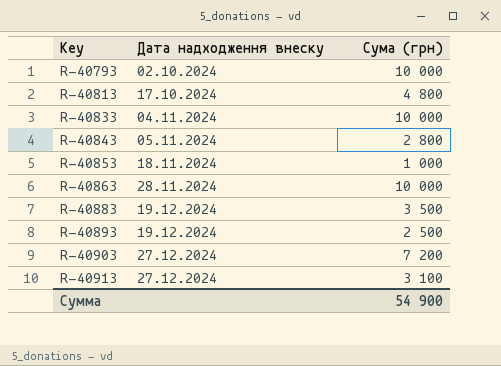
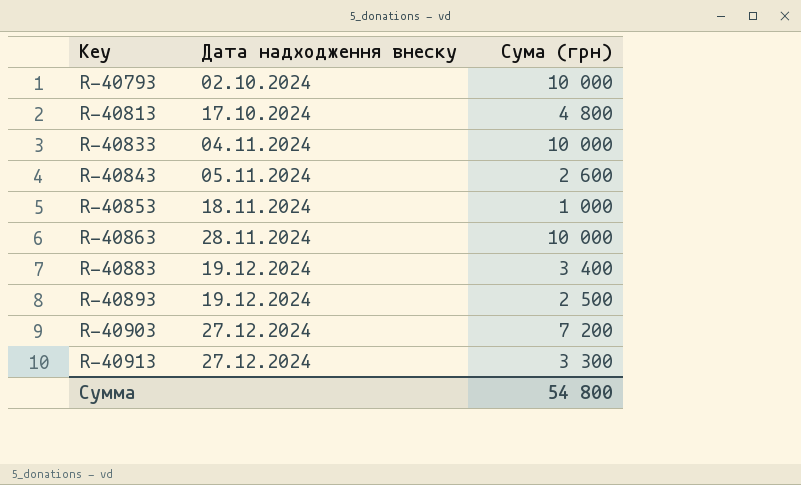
R-40843 | Сума (грн): 2 800 -> 2 600
R-40883 | Сума (грн): 3 500 -> 3 400
R-40913 | Сума (грн): 3 100 -> 3 300
Сумма | Сума (грн): 54 900 -> 54 800

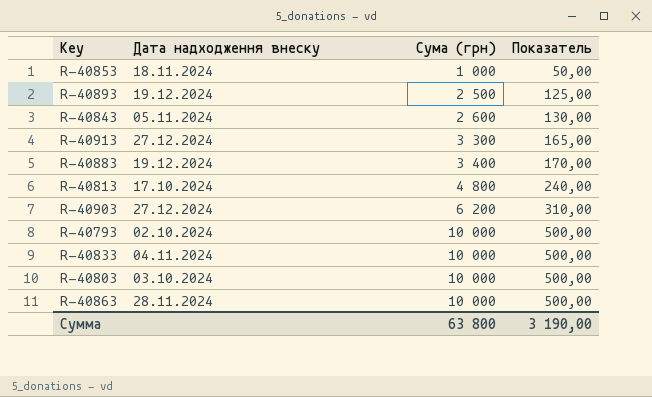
row order: Key ascending -> Сума (грн) ascending
column Показатель | formula: none -> [Сума (грн)] * 0,05
R-40903 | Сума (грн): 7 200 -> 6 200
row R-40803: none -> 03.10.2024 | 10 000 | 500,00
Сумма | Сума (грн): 54 800 -> 63 800

